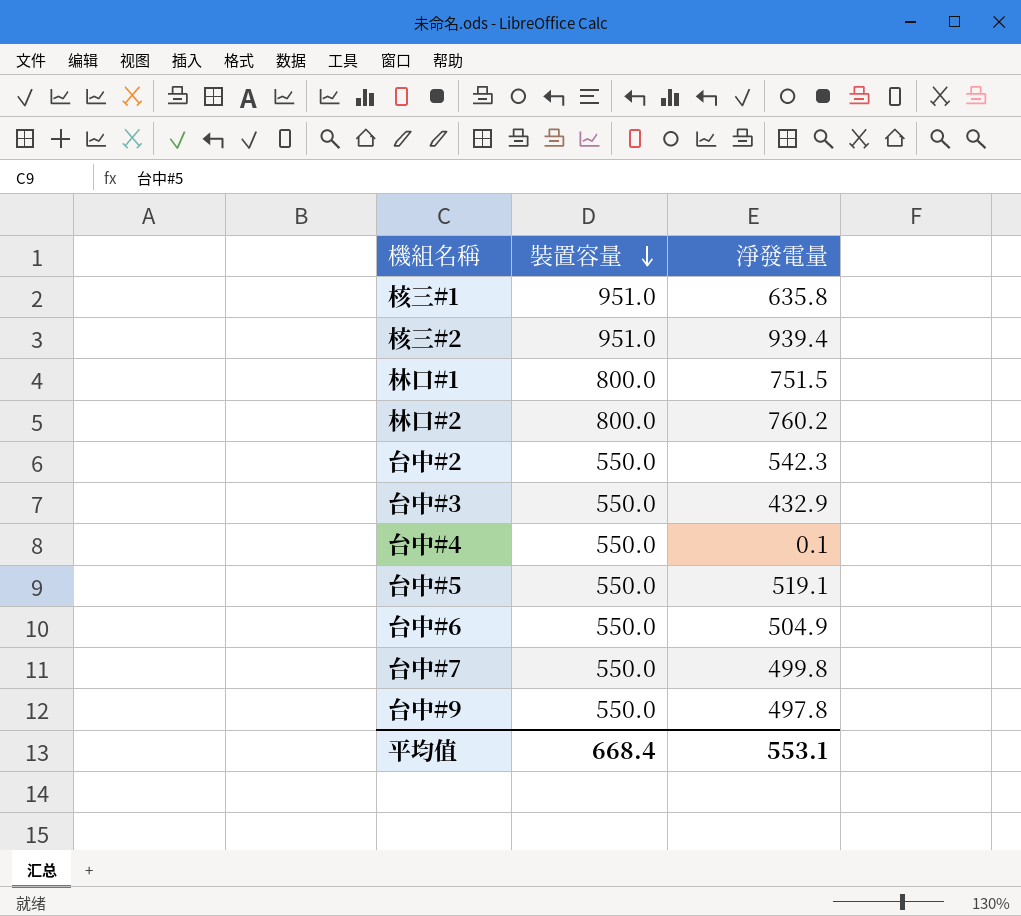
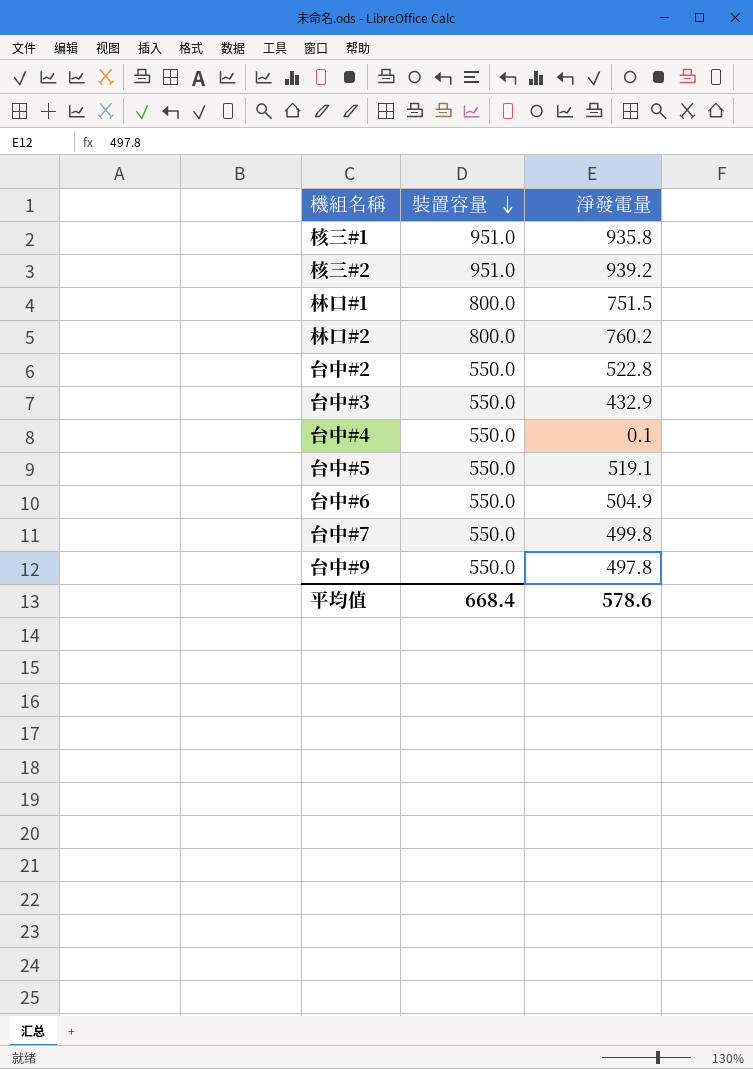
核三#1 | 淨發電量: 635.8 -> 935.8
核三#2 | 淨發電量: 939.4 -> 939.2
台中#2 | 淨發電量: 542.3 -> 522.8
平均值 | 淨發電量: 553.1 -> 578.6

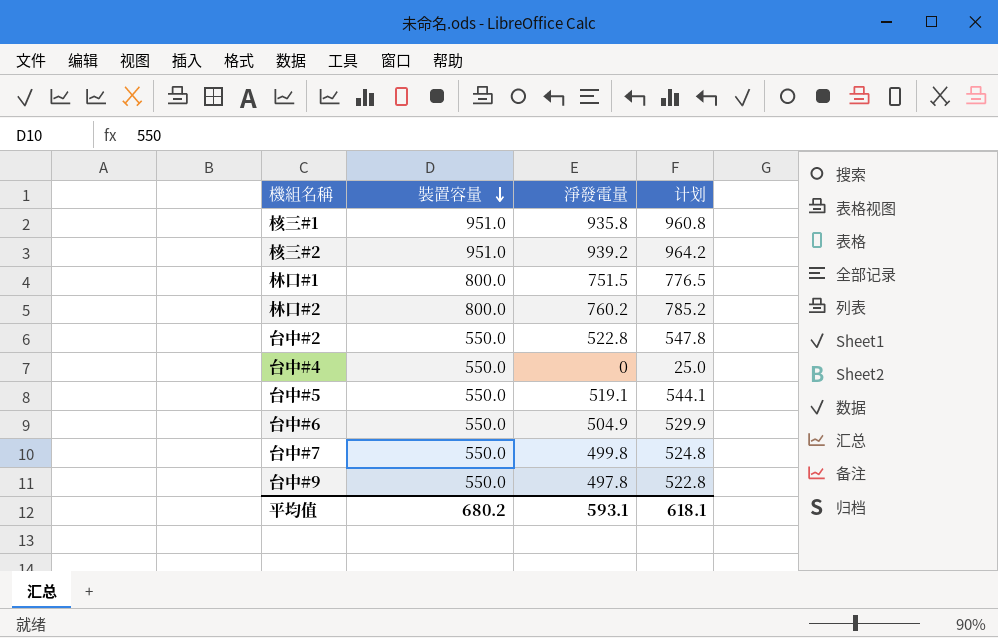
column 计划 | formula: none -> [淨發電量] + 25
row 台中#3: 550.0 | 432.9 -> none
台中#4 | 淨發電量: 0.1 -> 0
平均值 | 裝置容量: 668.4 -> 680.2
平均值 | 淨發電量: 578.6 -> 593.1

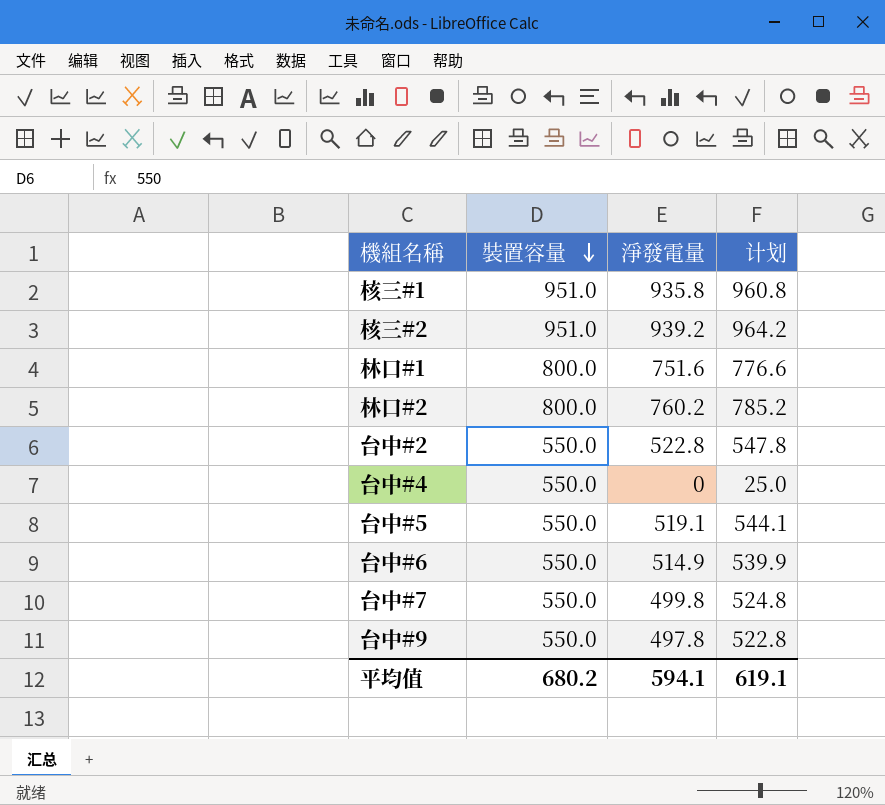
林口#1 | 淨發電量: 751.5 -> 751.6
林口#1 | 计划: 776.5 -> 776.6
台中#6 | 淨發電量: 504.9 -> 514.9
台中#6 | 计划: 529.9 -> 539.9
平均值 | 淨發電量: 593.1 -> 594.1
平均值 | 计划: 618.1 -> 619.1

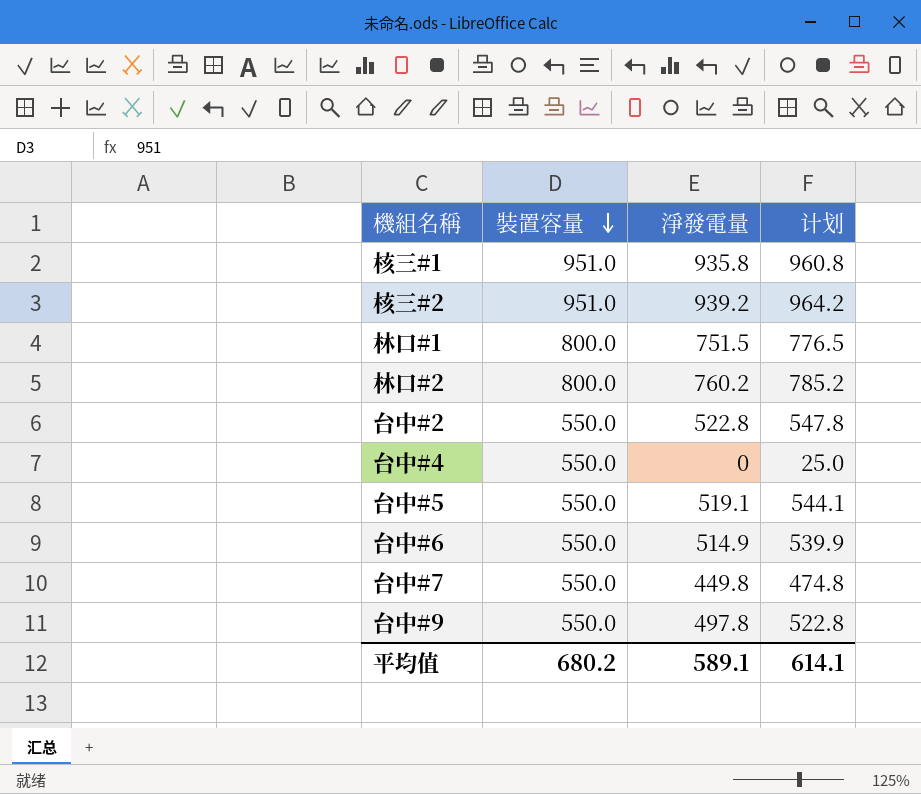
林口#1 | 淨發電量: 751.6 -> 751.5
林口#1 | 计划: 776.6 -> 776.5
台中#7 | 淨發電量: 499.8 -> 449.8
台中#7 | 计划: 524.8 -> 474.8
平均值 | 淨發電量: 594.1 -> 589.1
平均值 | 计划: 619.1 -> 614.1

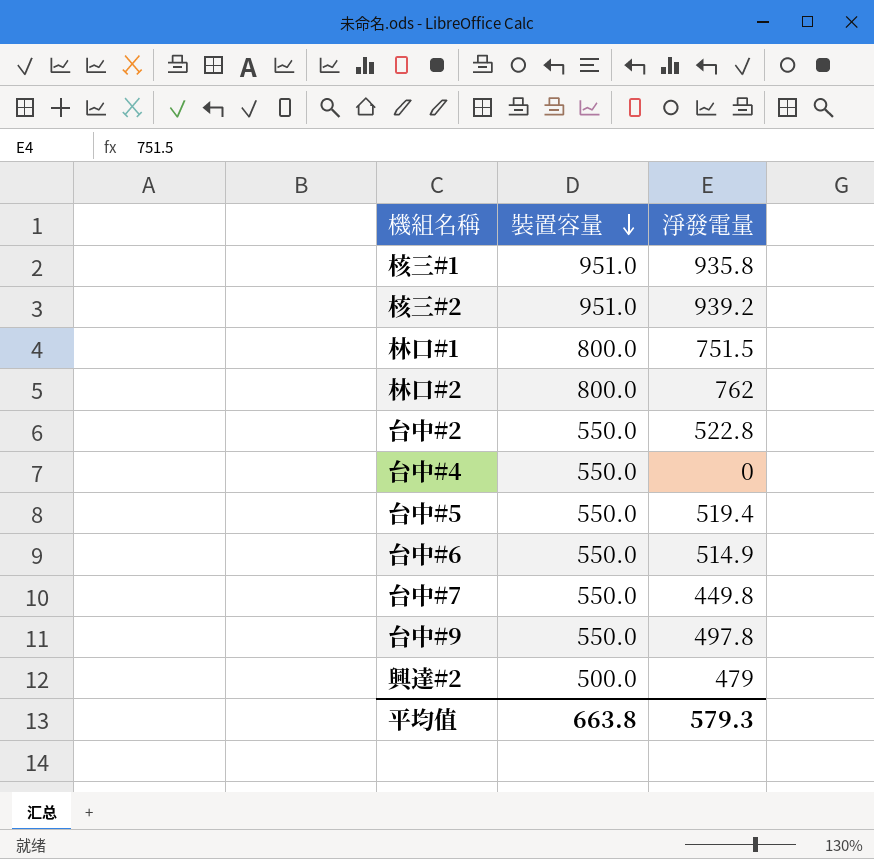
column 计划 | formula: [淨發電量] + 25 -> none
林口#2 | 淨發電量: 760.2 -> 762
台中#5 | 淨發電量: 519.1 -> 519.4
row 興達#2: none -> 500.0 | 479
平均值 | 裝置容量: 680.2 -> 663.8
平均值 | 淨發電量: 589.1 -> 579.3

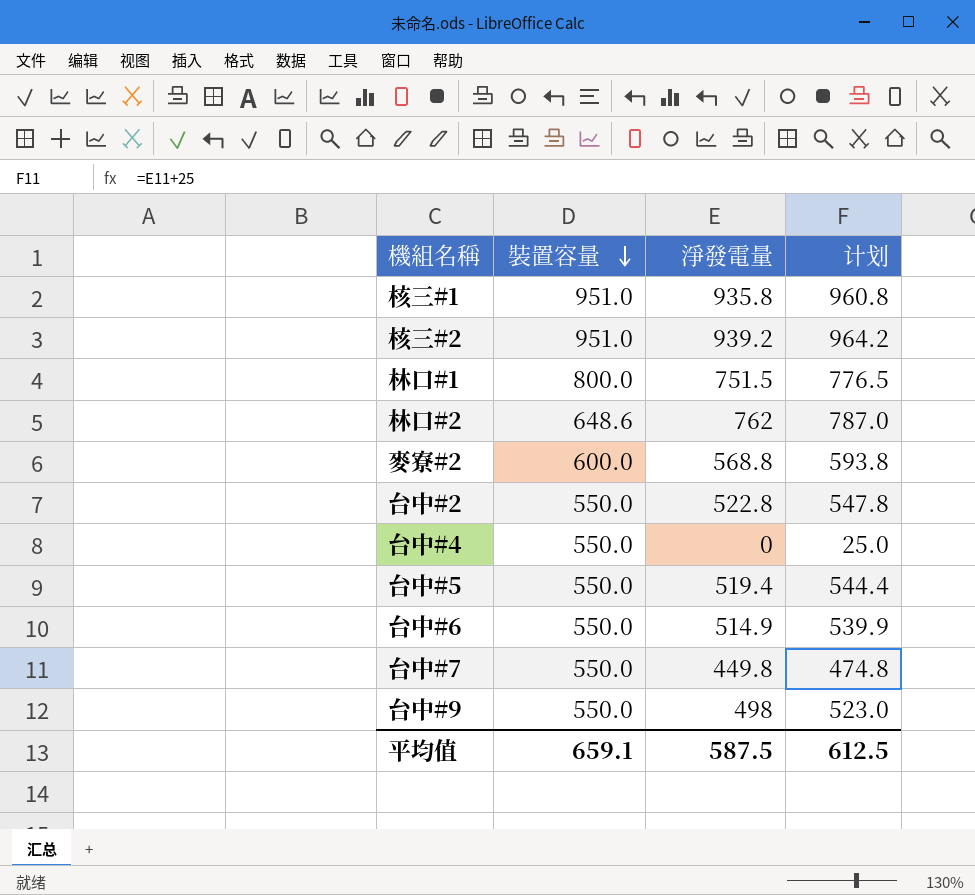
column 计划 | formula: none -> [淨發電量] + 25
row 興達#2: 500.0 | 479 -> none
林口#2 | 裝置容量: 800.0 -> 648.6
row 麥寮#2: none -> 600.0 | 568.8 | 593.8
台中#9 | 淨發電量: 497.8 -> 498
平均值 | 裝置容量: 663.8 -> 659.1
平均值 | 淨發電量: 579.3 -> 587.5

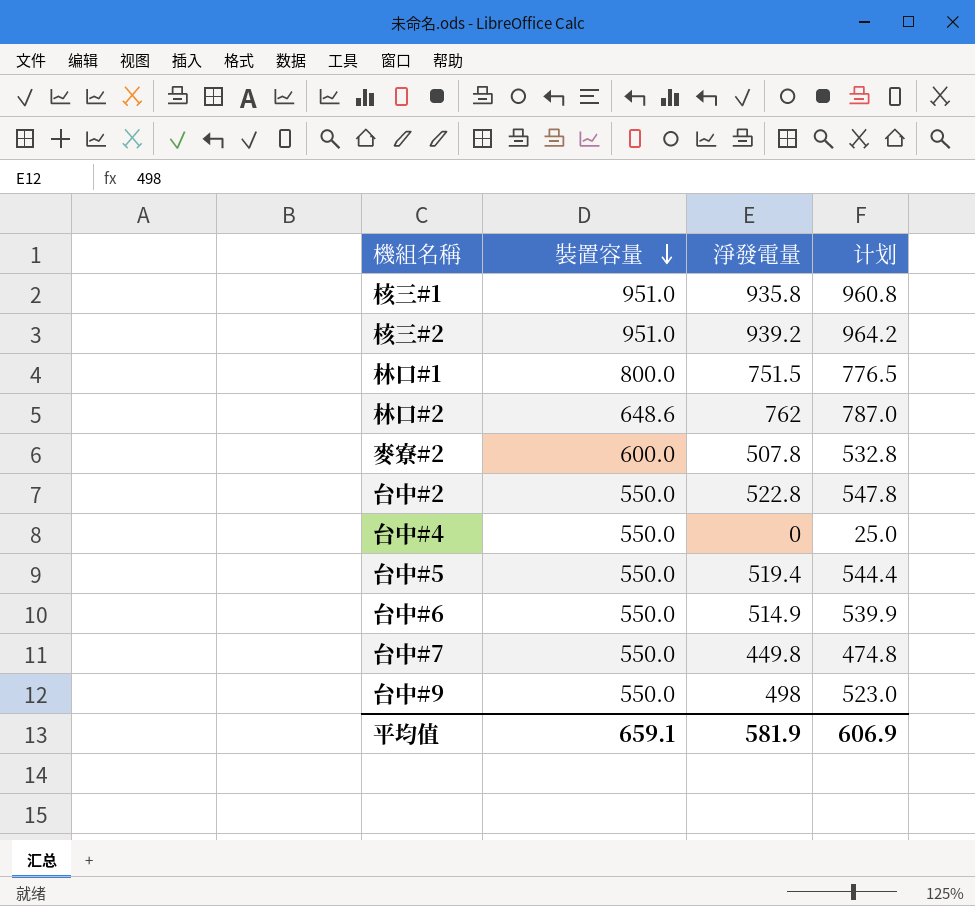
麥寮#2 | 淨發電量: 568.8 -> 507.8
麥寮#2 | 计划: 593.8 -> 532.8
平均值 | 淨發電量: 587.5 -> 581.9
平均值 | 计划: 612.5 -> 606.9

